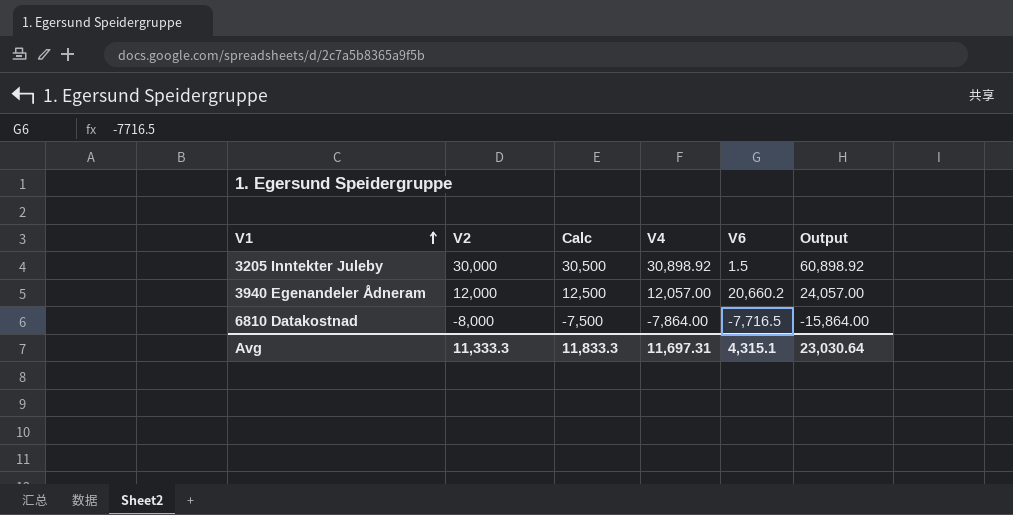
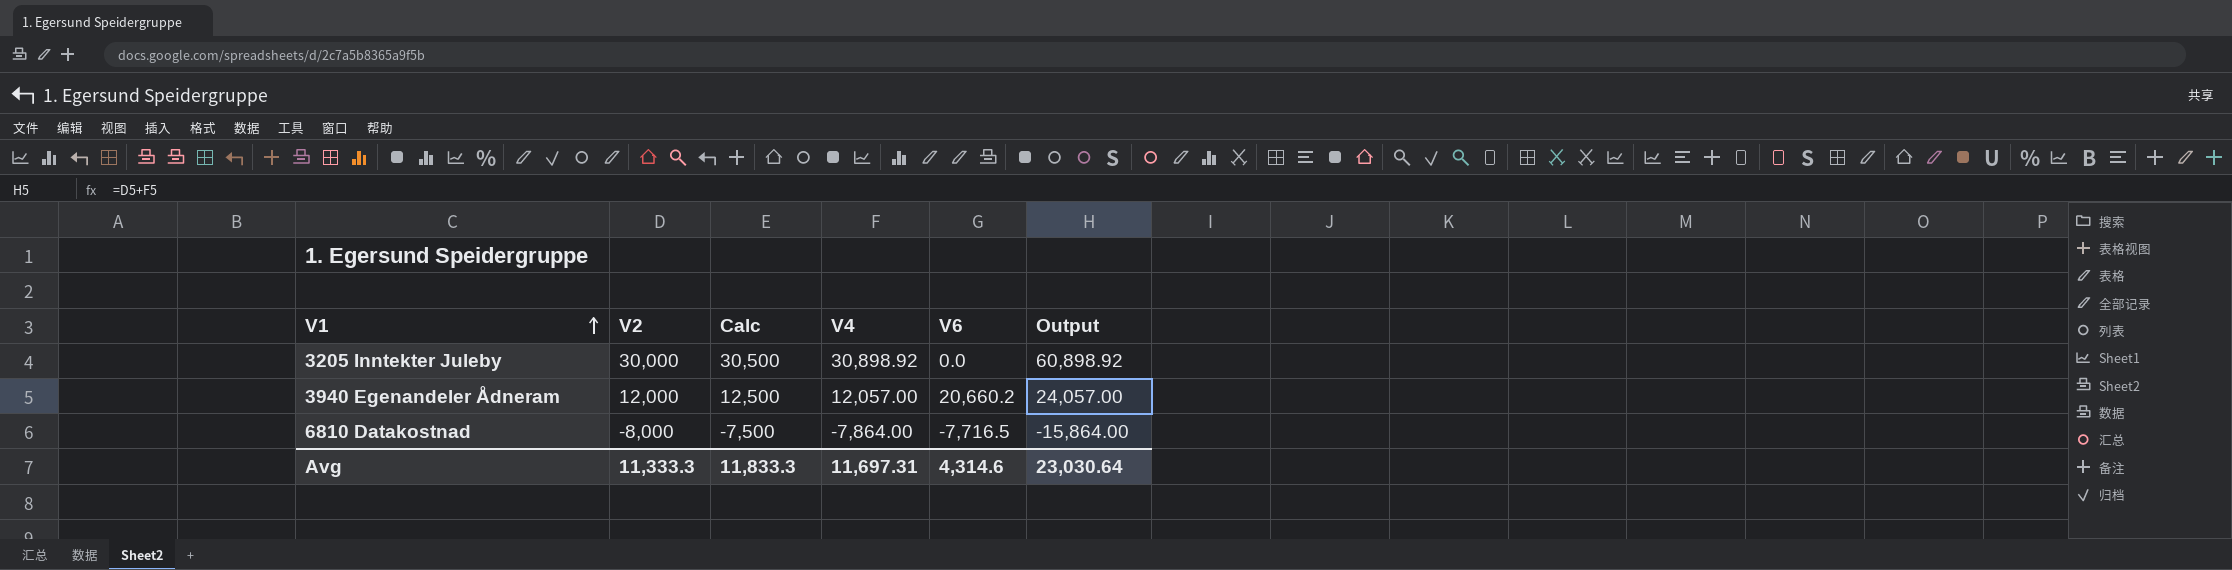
3205 Inntekter Juleby | V6: 1.5 -> 0.0
Avg | V6: 4,315.1 -> 4,314.6

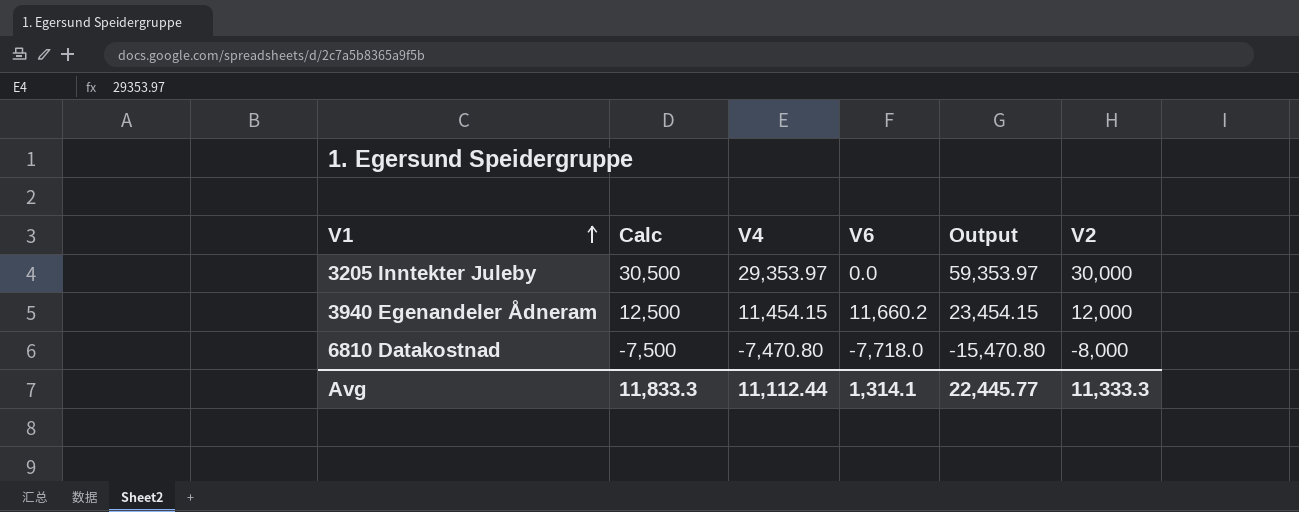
column V2 | position: 2 -> 6
3205 Inntekter Juleby | V4: 30,898.92 -> 29,353.97
3205 Inntekter Juleby | Output: 60,898.92 -> 59,353.97
3940 Egenandeler Ådneram | V4: 12,057.00 -> 11,454.15
3940 Egenandeler Ådneram | V6: 20,660.2 -> 11,660.2
3940 Egenandeler Ådneram | Output: 24,057.00 -> 23,454.15
6810 Datakostnad | V4: -7,864.00 -> -7,470.80
6810 Datakostnad | V6: -7,716.5 -> -7,718.0
6810 Datakostnad | Output: -15,864.00 -> -15,470.80
Avg | V4: 11,697.31 -> 11,112.44
Avg | V6: 4,314.6 -> 1,314.1
Avg | Output: 23,030.64 -> 22,445.77

